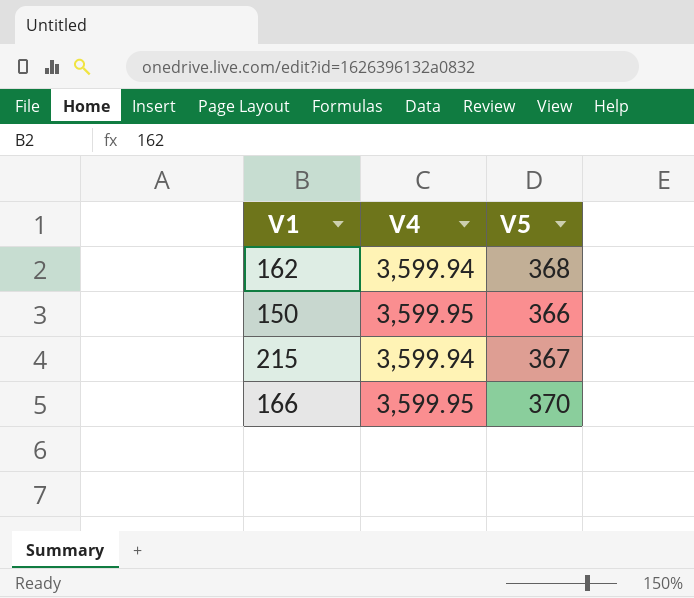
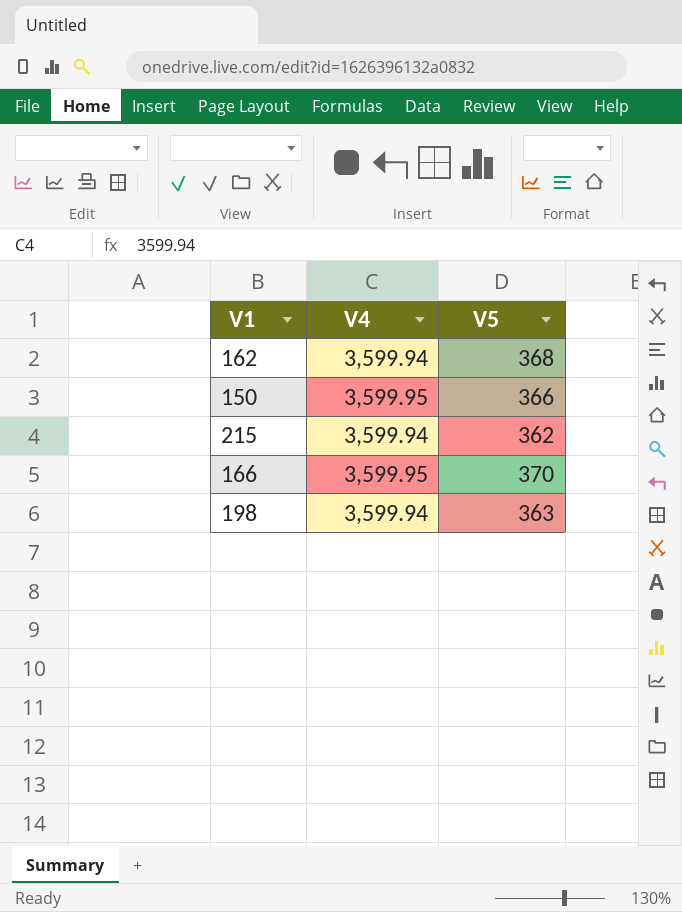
215 | V5: 367 -> 362
row 198: none -> 3,599.94 | 363

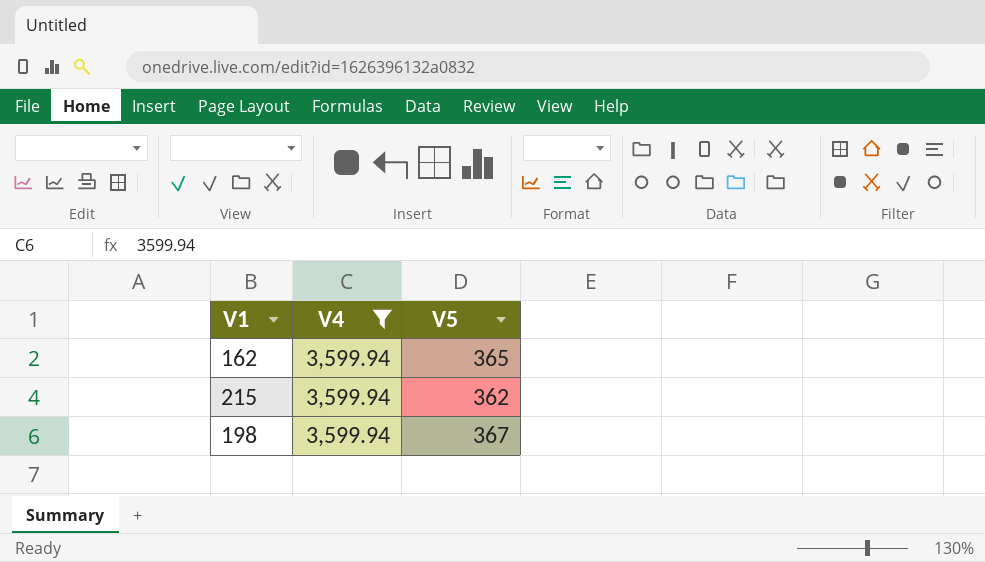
filter: none -> V4 = 3,599.94
162 | V5: 368 -> 365
198 | V5: 363 -> 367

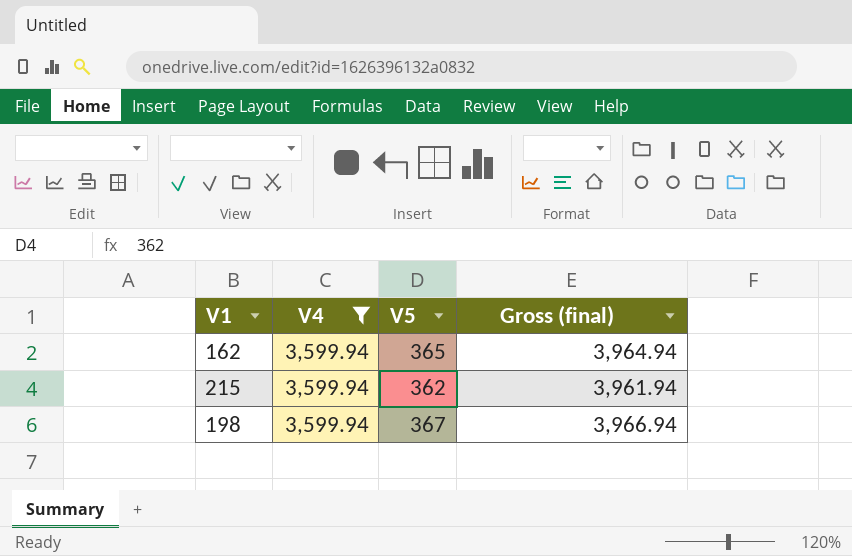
column Gross (final) | formula: none -> [V4] + [V5]

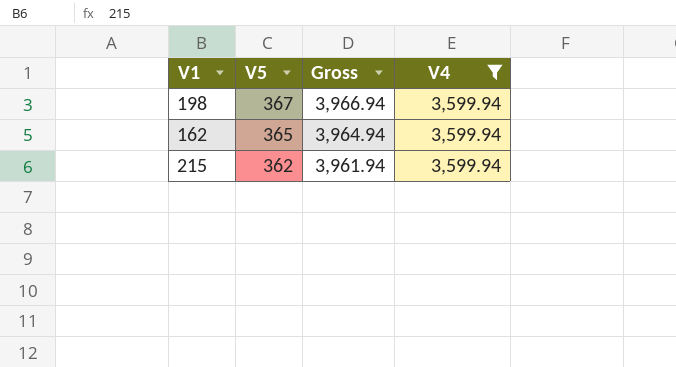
row order: none -> V5 descending
column name: Gross (final) -> Gross
column V4 | position: 2 -> 4

